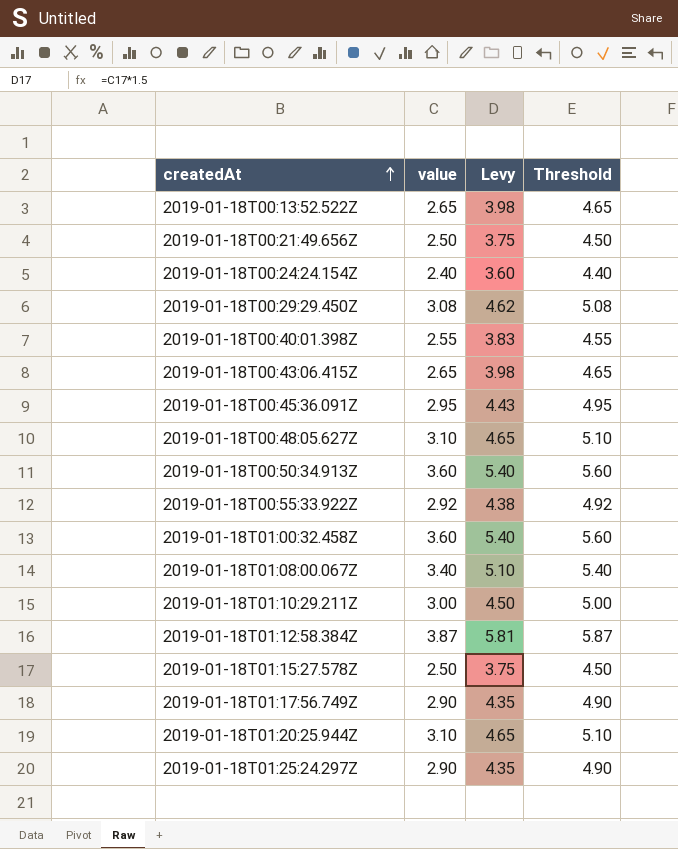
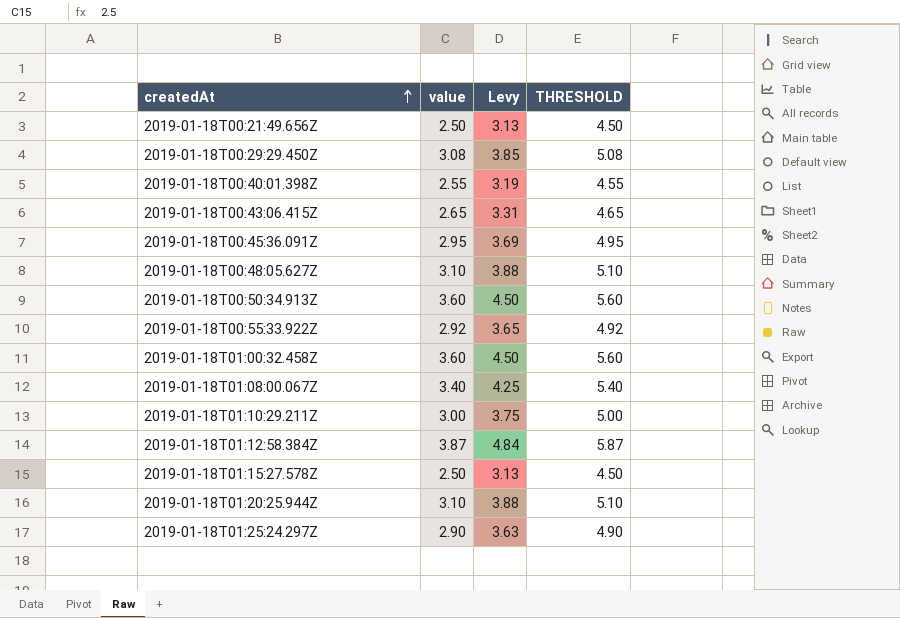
column Levy | formula: [value] * 1.5 -> [value] * 1.25
column name: Threshold -> THRESHOLD
row 2019-01-18T00:13:52.522Z: 2.65 | 3.98 | 4.65 -> none
row 2019-01-18T00:24:24.154Z: 2.40 | 3.60 | 4.40 -> none
row 2019-01-18T01:17:56.749Z: 2.90 | 4.35 | 4.90 -> none

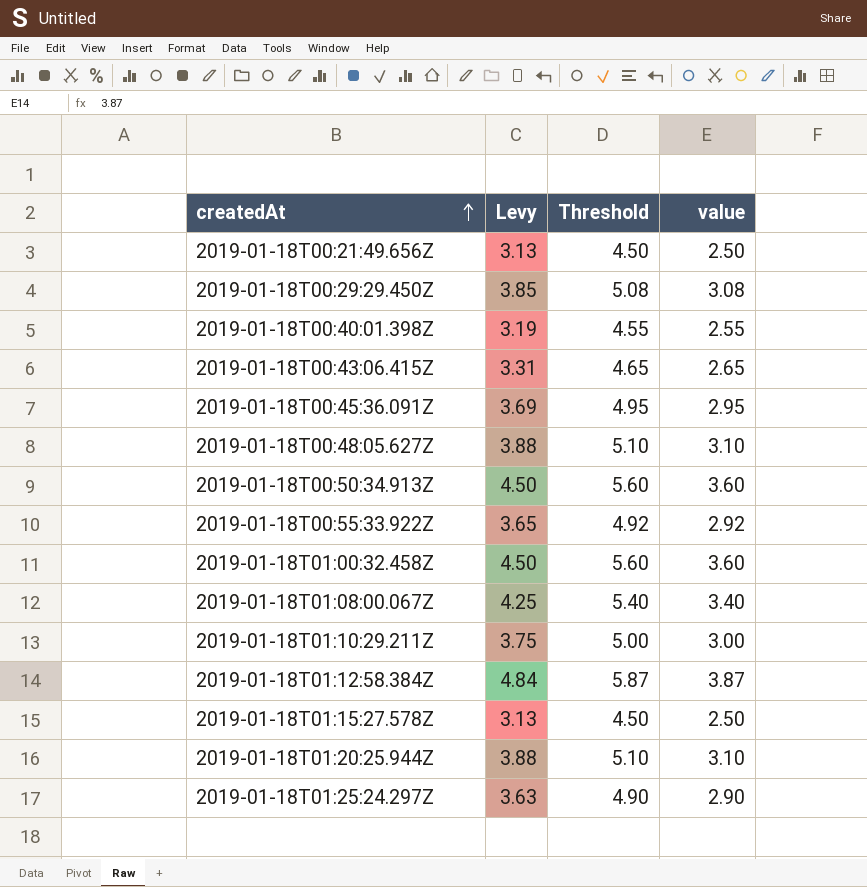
column name: THRESHOLD -> Threshold
column value | position: 2 -> 4

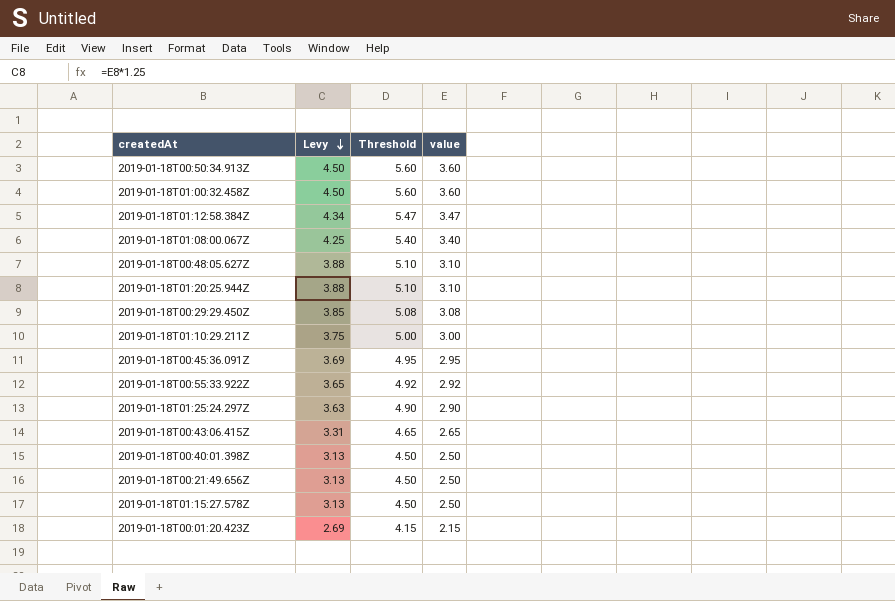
row order: createdAt ascending -> Levy descending
2019-01-18T01:12:58.384Z | Levy: 4.84 -> 4.34
2019-01-18T01:12:58.384Z | Threshold: 5.87 -> 5.47
2019-01-18T01:12:58.384Z | value: 3.87 -> 3.47
2019-01-18T00:40:01.398Z | Levy: 3.19 -> 3.13
2019-01-18T00:40:01.398Z | Threshold: 4.55 -> 4.50
2019-01-18T00:40:01.398Z | value: 2.55 -> 2.50
row 2019-01-18T00:01:20.423Z: none -> 2.69 | 4.15 | 2.15

